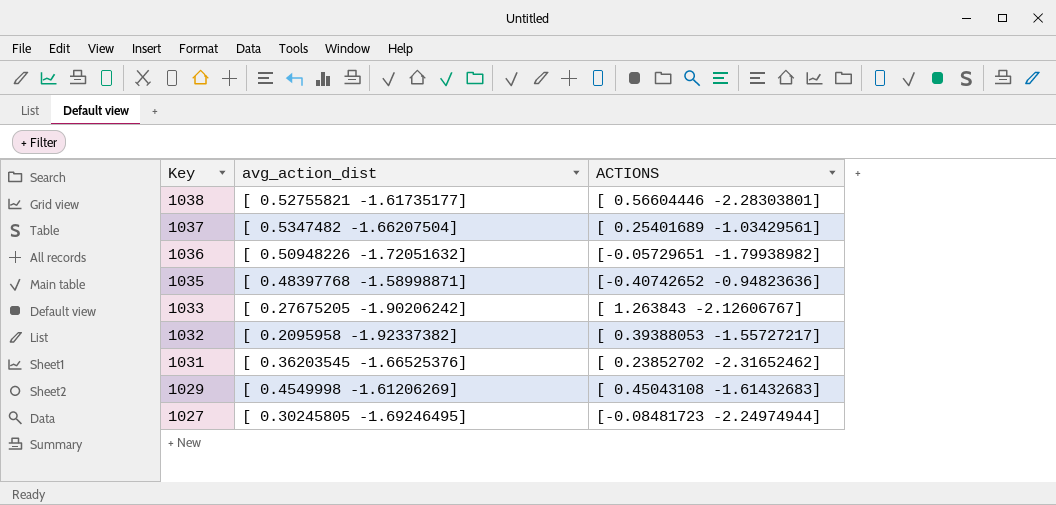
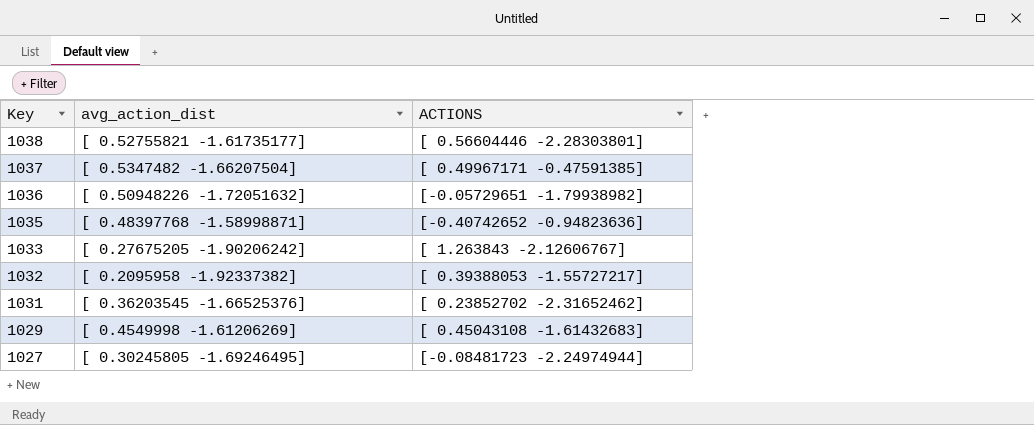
1037 | ACTIONS: [ 0.25401689 -1.03429561] -> [ 0.49967171 -0.47591385]

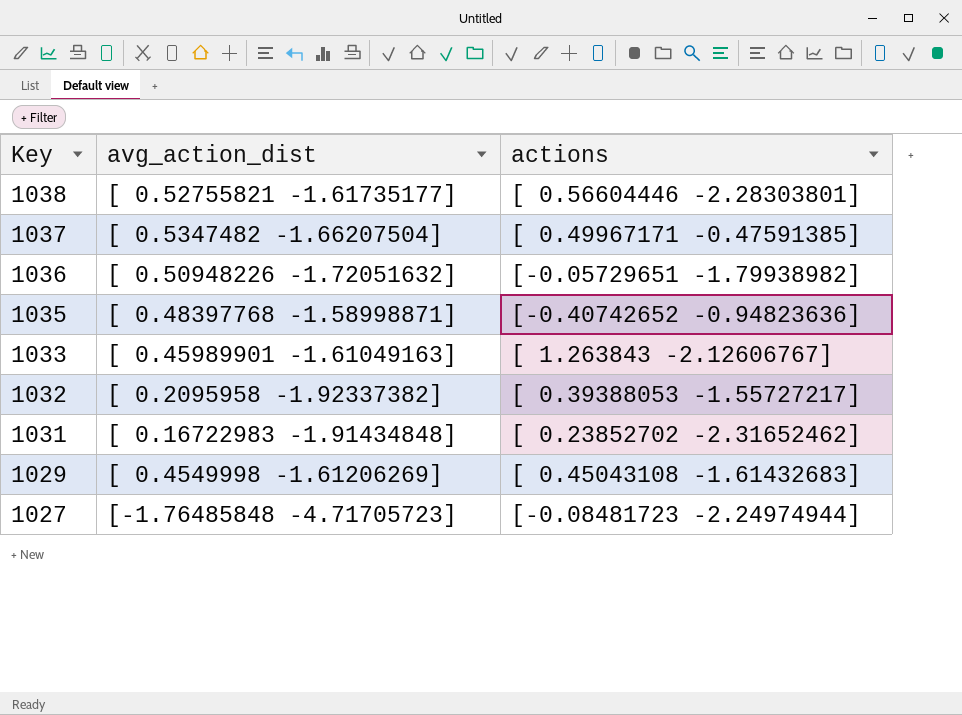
column name: ACTIONS -> actions
1033 | avg_action_dist: [ 0.27675205 -1.90206242] -> [ 0.45989901 -1.61049163]
1031 | avg_action_dist: [ 0.36203545 -1.66525376] -> [ 0.16722983 -1.91434848]
1027 | avg_action_dist: [ 0.30245805 -1.69246495] -> [-1.76485848 -4.71705723]

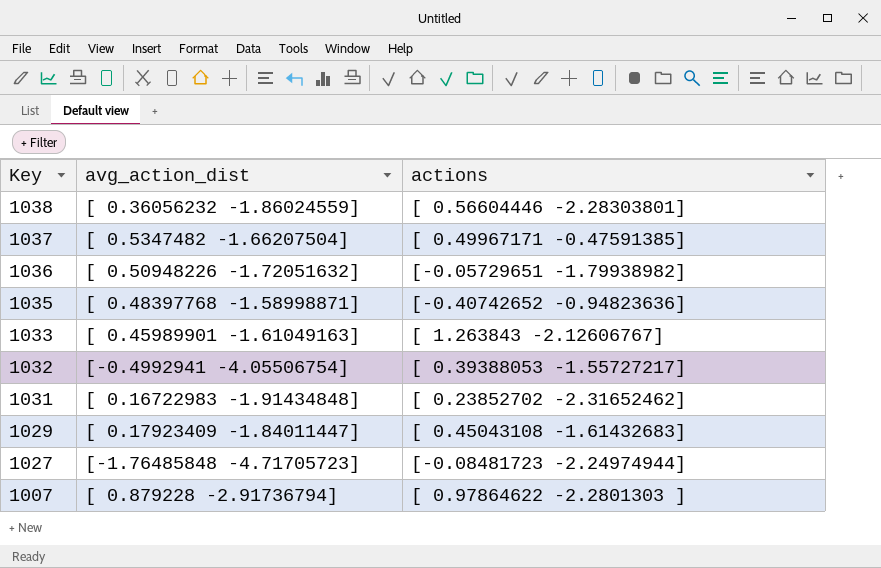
1038 | avg_action_dist: [ 0.52755821 -1.61735177] -> [ 0.36056232 -1.86024559]
1032 | avg_action_dist: [ 0.2095958 -1.92337382] -> [-0.4992941 -4.05506754]
1029 | avg_action_dist: [ 0.4549998 -1.61206269] -> [ 0.17923409 -1.84011447]
row 1007: none -> [ 0.879228 -2.91736794] | [ 0.97864622 -2.2801303 ]

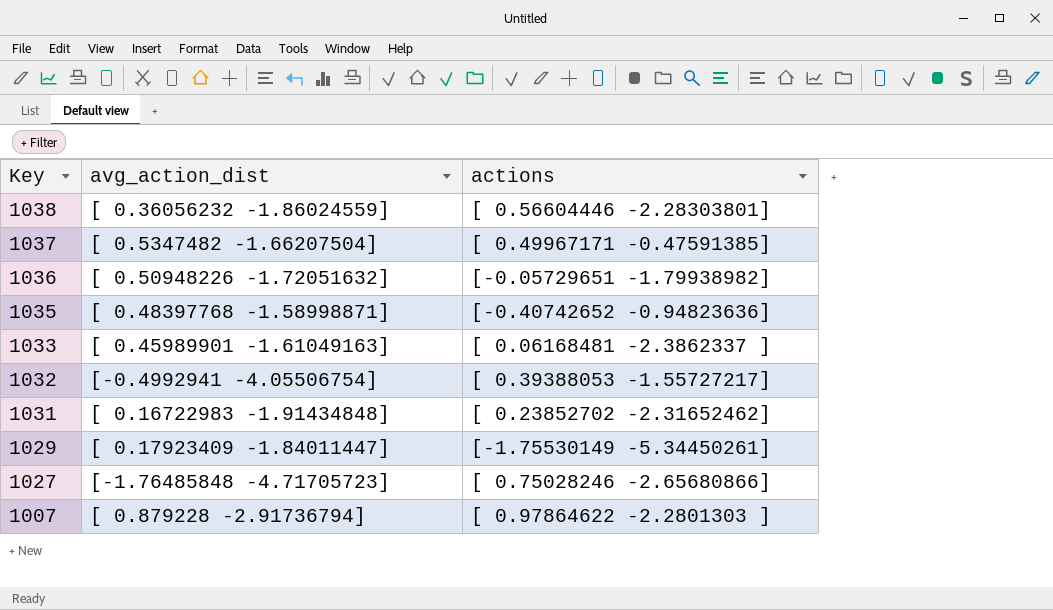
1033 | actions: [ 1.263843 -2.12606767] -> [ 0.06168481 -2.3862337 ]
1029 | actions: [ 0.45043108 -1.61432683] -> [-1.75530149 -5.34450261]
1027 | actions: [-0.08481723 -2.24974944] -> [ 0.75028246 -2.65680866]

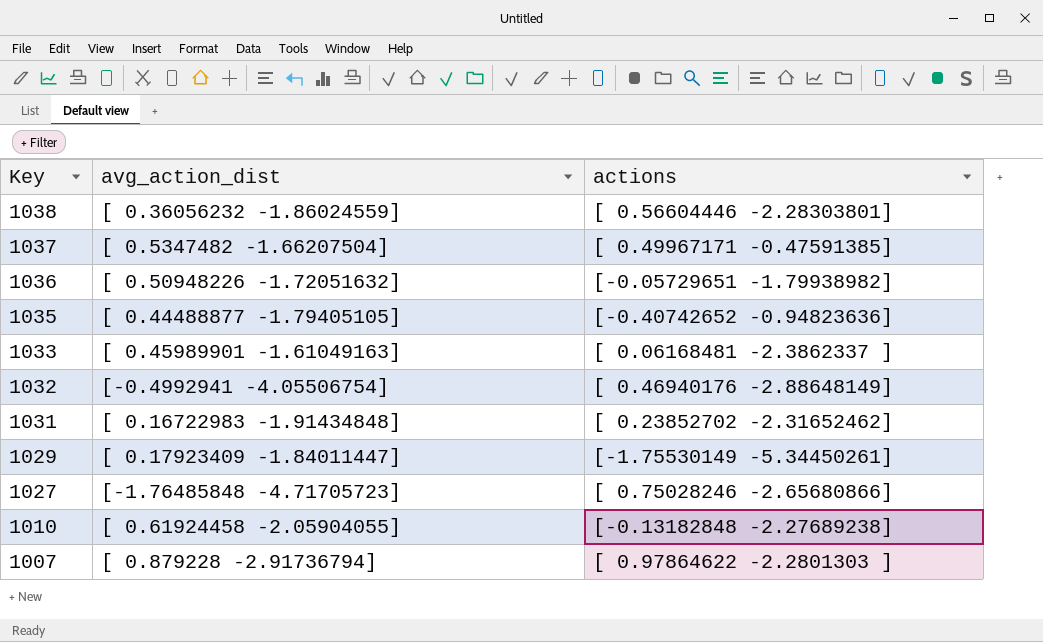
1035 | avg_action_dist: [ 0.48397768 -1.58998871] -> [ 0.44488877 -1.79405105]
1032 | actions: [ 0.39388053 -1.55727217] -> [ 0.46940176 -2.88648149]
row 1010: none -> [ 0.61924458 -2.05904055] | [-0.13182848 -2.27689238]

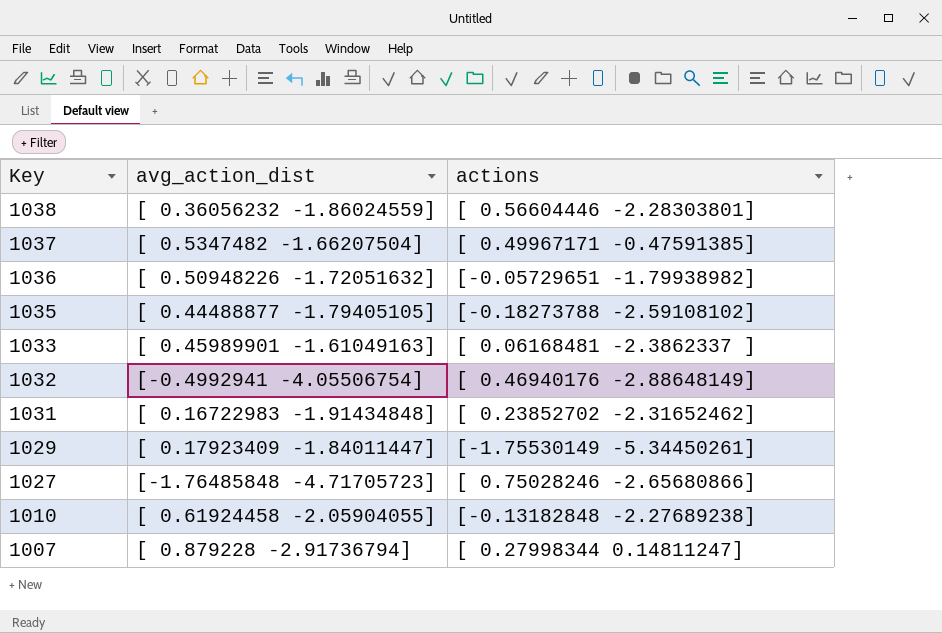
1035 | actions: [-0.40742652 -0.94823636] -> [-0.18273788 -2.59108102]
1007 | actions: [ 0.97864622 -2.2801303 ] -> [ 0.27998344 0.14811247]

